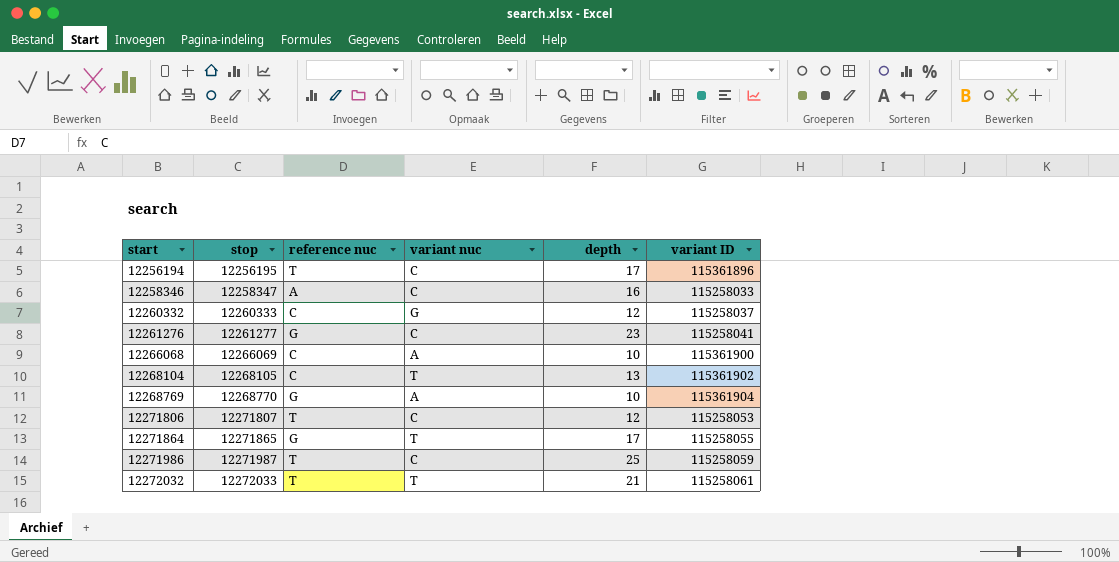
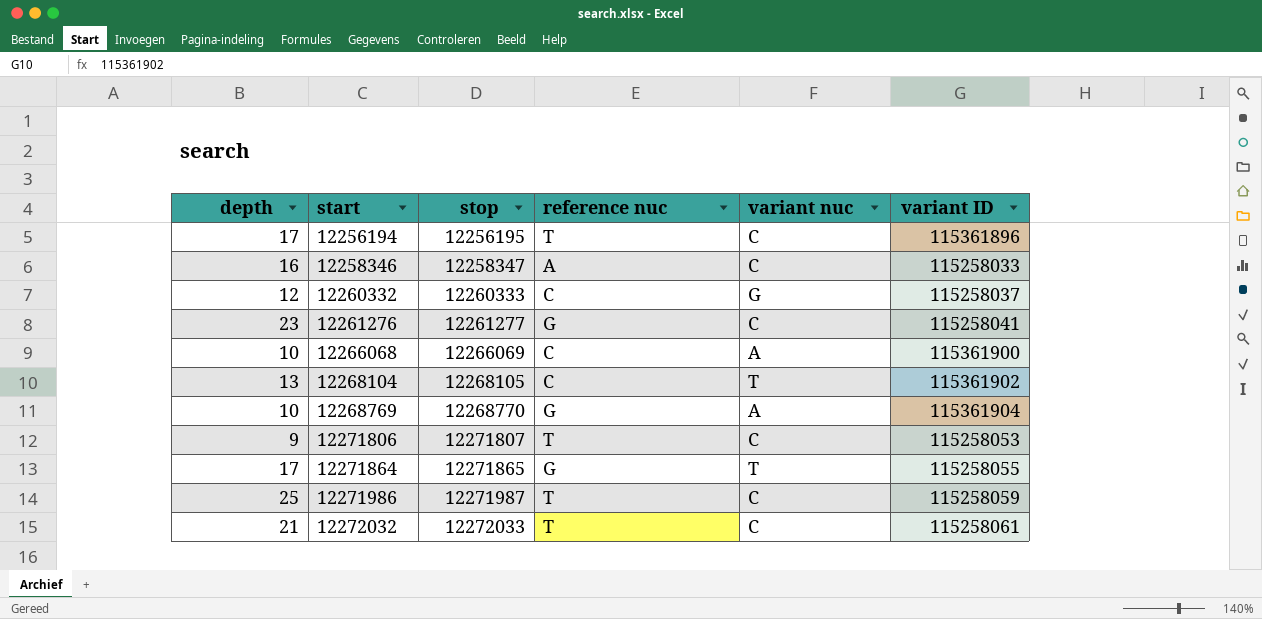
column depth | position: 5 -> 1
12271806 | depth: 12 -> 9
12272032 | variant nuc: T -> C

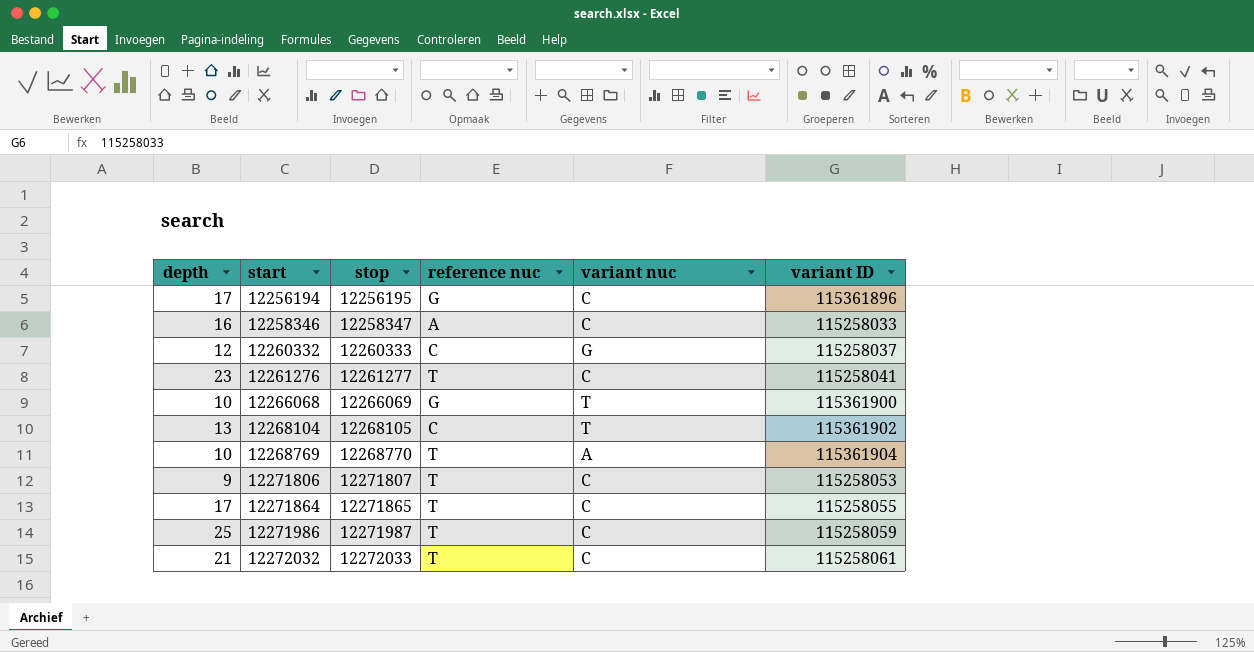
12256194 | reference nuc: T -> G
12261276 | reference nuc: G -> T
12266068 | reference nuc: C -> G
12266068 | variant nuc: A -> T
12268769 | reference nuc: G -> T
12271864 | reference nuc: G -> T
12271864 | variant nuc: T -> C

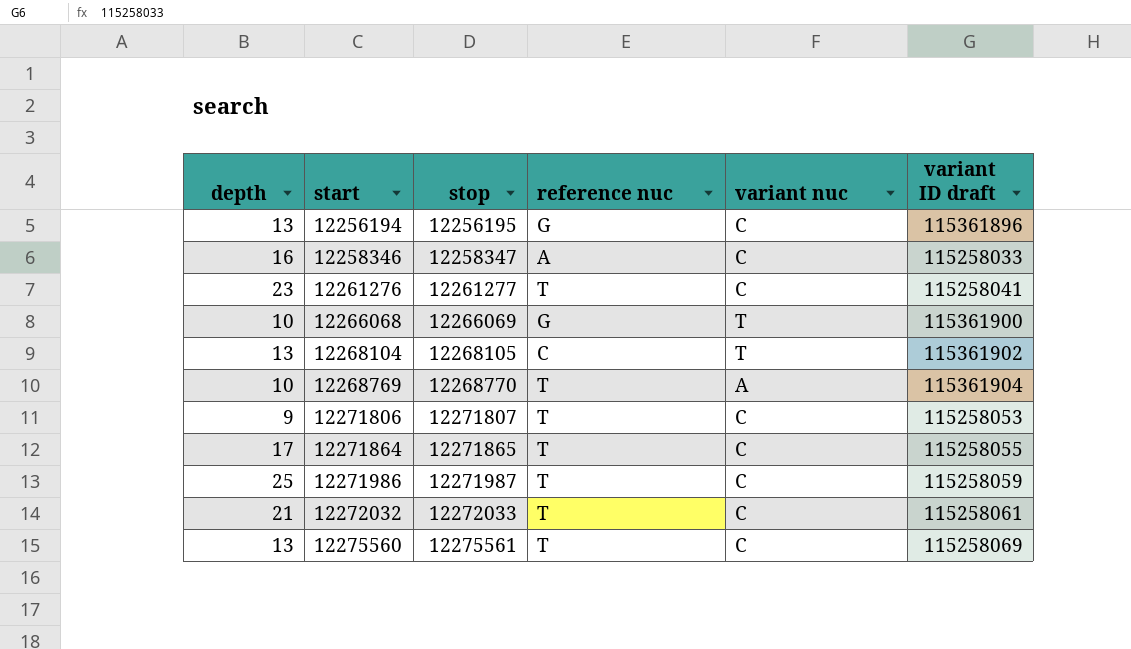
column name: variant ID -> variant ID draft
row 12260332: 12 | 12260333 | C | G | 115258037 -> none
12256194 | depth: 17 -> 13
row 12275560: none -> 13 | 12275561 | T | C | 115258069

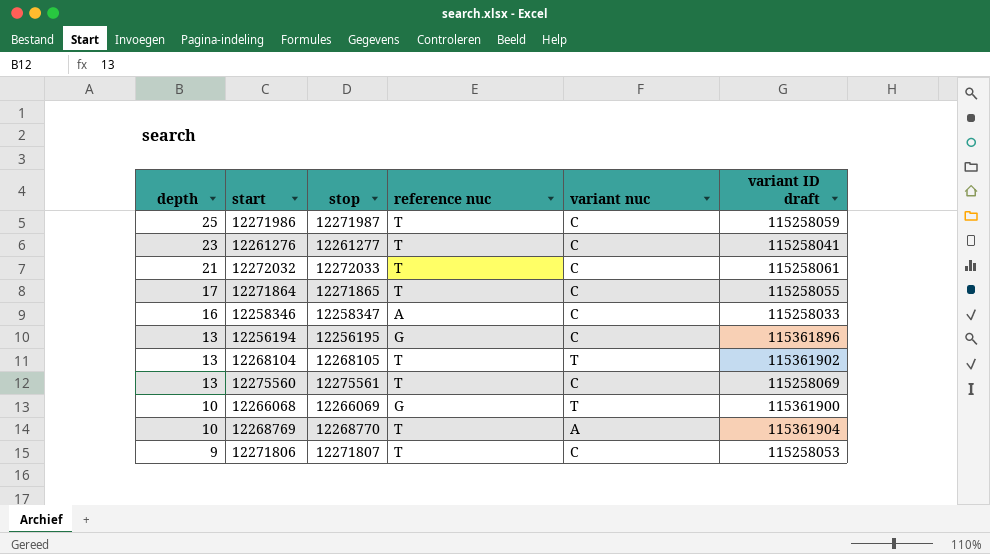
row order: start ascending -> depth descending
12268104 | reference nuc: C -> T

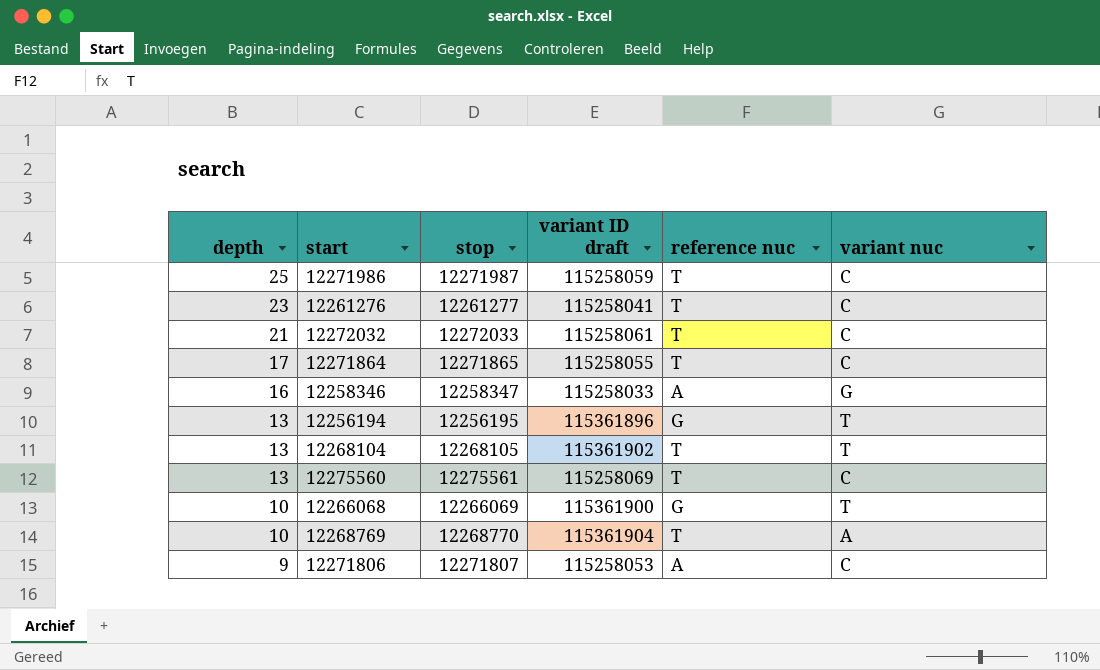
column variant ID draft | position: 6 -> 4
12258346 | variant nuc: C -> G
12256194 | variant nuc: C -> T
12271806 | reference nuc: T -> A

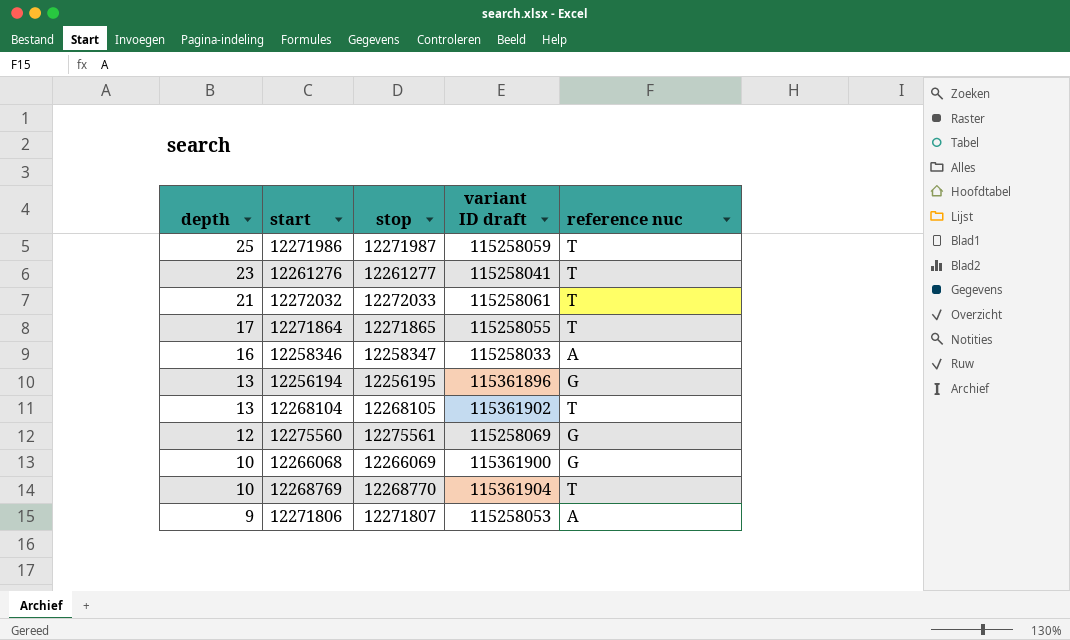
column variant nuc | position: 6 -> none
12275560 | depth: 13 -> 12
12275560 | reference nuc: T -> G

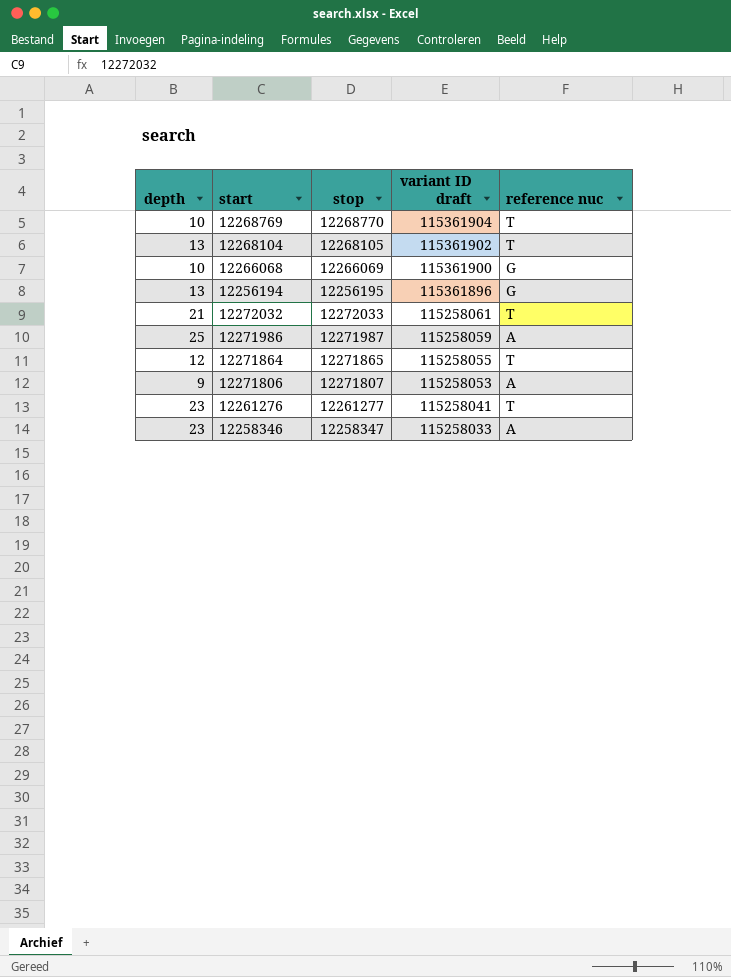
row order: depth descending -> variant ID draft descending
row 12275560: 12 | 12275561 | 115258069 | G -> none
12271986 | reference nuc: T -> A
12271864 | depth: 17 -> 12
12258346 | depth: 16 -> 23

